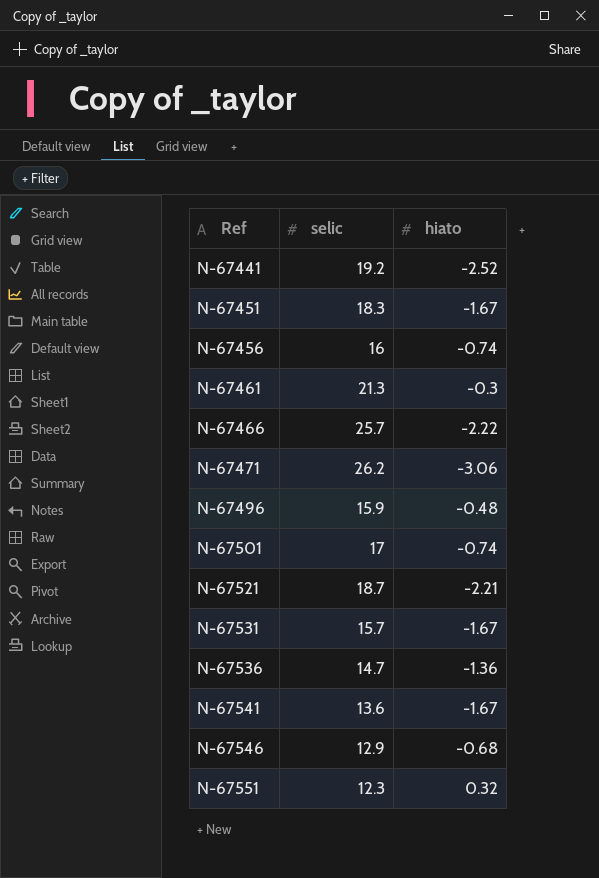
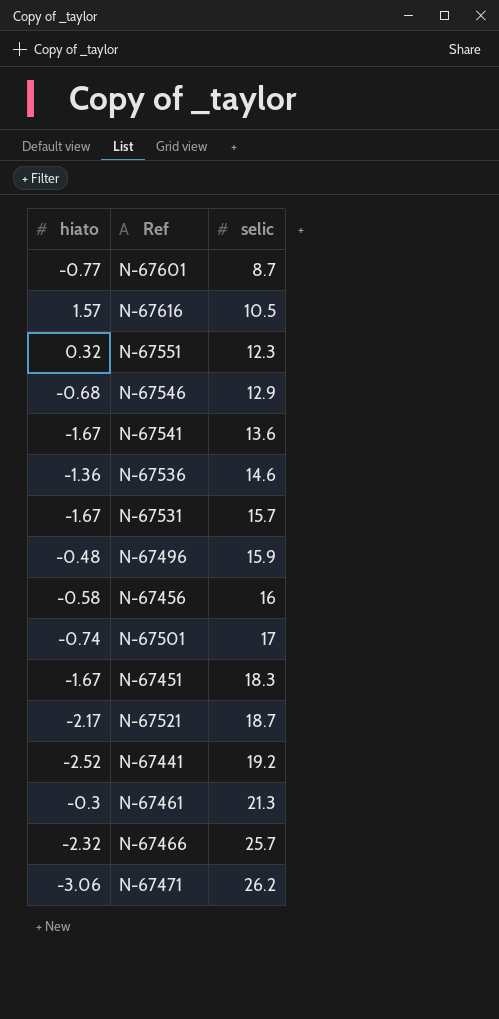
row order: Ref ascending -> selic ascending
column hiato | position: 3 -> 1
row N-67601: none -> -0.77 | 8.7
row N-67616: none -> 1.57 | 10.5
N-67536 | selic: 14.7 -> 14.6
N-67456 | hiato: -0.74 -> -0.58
N-67521 | hiato: -2.21 -> -2.17
N-67466 | hiato: -2.22 -> -2.32

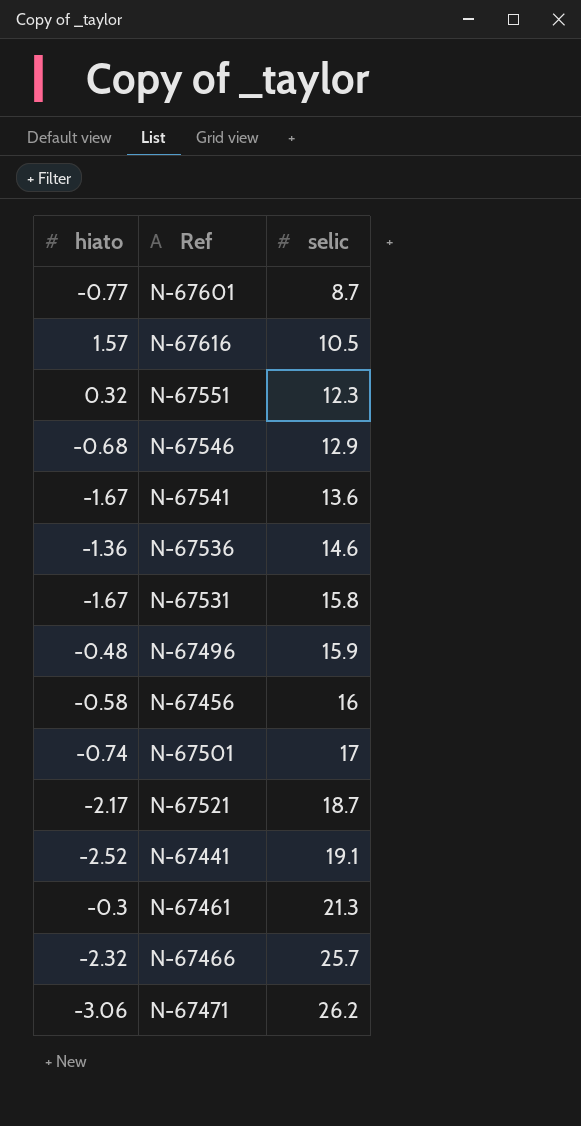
row N-67451: -1.67 | 18.3 -> none
N-67531 | selic: 15.7 -> 15.8
N-67441 | selic: 19.2 -> 19.1

